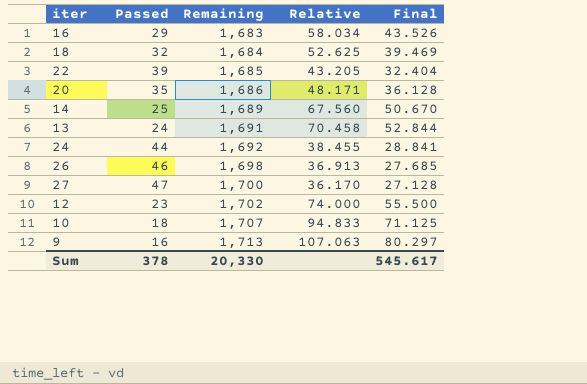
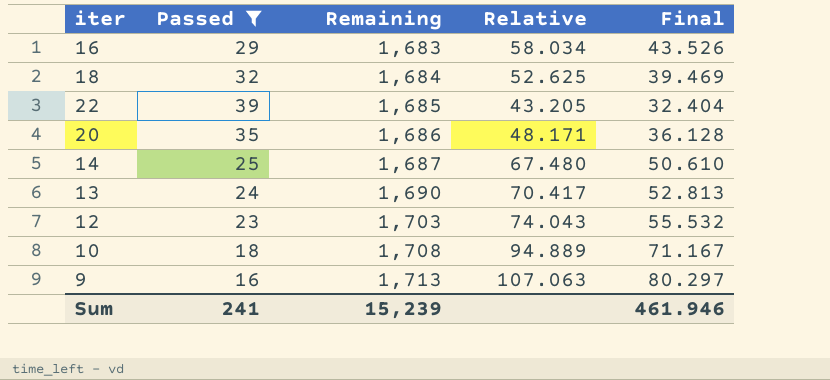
filter: none -> Passed <= 39
14 | Remaining: 1,689 -> 1,687
14 | Relative: 67.560 -> 67.480
14 | Final: 50.670 -> 50.610
13 | Remaining: 1,691 -> 1,690
13 | Relative: 70.458 -> 70.417
13 | Final: 52.844 -> 52.813
12 | Remaining: 1,702 -> 1,703
12 | Relative: 74.000 -> 74.043
12 | Final: 55.500 -> 55.532
10 | Remaining: 1,707 -> 1,708
10 | Relative: 94.833 -> 94.889
10 | Final: 71.125 -> 71.167
Sum | Passed: 378 -> 241
Sum | Remaining: 20,330 -> 15,239
Sum | Final: 545.617 -> 461.946

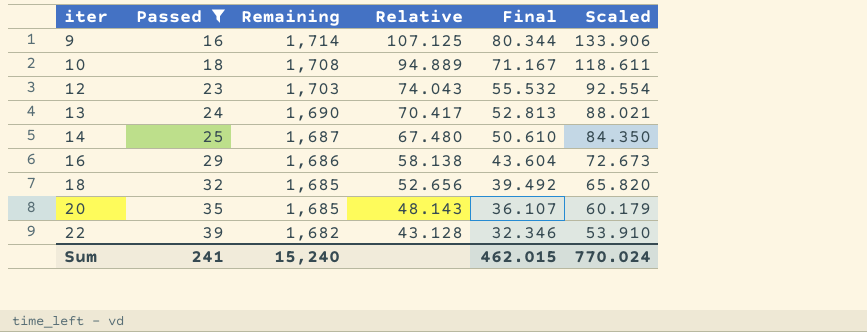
row order: Remaining ascending -> iter ascending
column Scaled | formula: none -> [Relative] * 1.25
9 | Remaining: 1,713 -> 1,714
9 | Relative: 107.063 -> 107.125
9 | Final: 80.297 -> 80.344
16 | Remaining: 1,683 -> 1,686
16 | Relative: 58.034 -> 58.138
16 | Final: 43.526 -> 43.604
18 | Remaining: 1,684 -> 1,685
18 | Relative: 52.625 -> 52.656
18 | Final: 39.469 -> 39.492
20 | Remaining: 1,686 -> 1,685
20 | Relative: 48.171 -> 48.143
20 | Final: 36.128 -> 36.107
22 | Remaining: 1,685 -> 1,682
22 | Relative: 43.205 -> 43.128
22 | Final: 32.404 -> 32.346
Sum | Remaining: 15,239 -> 15,240
Sum | Final: 461.946 -> 462.015

